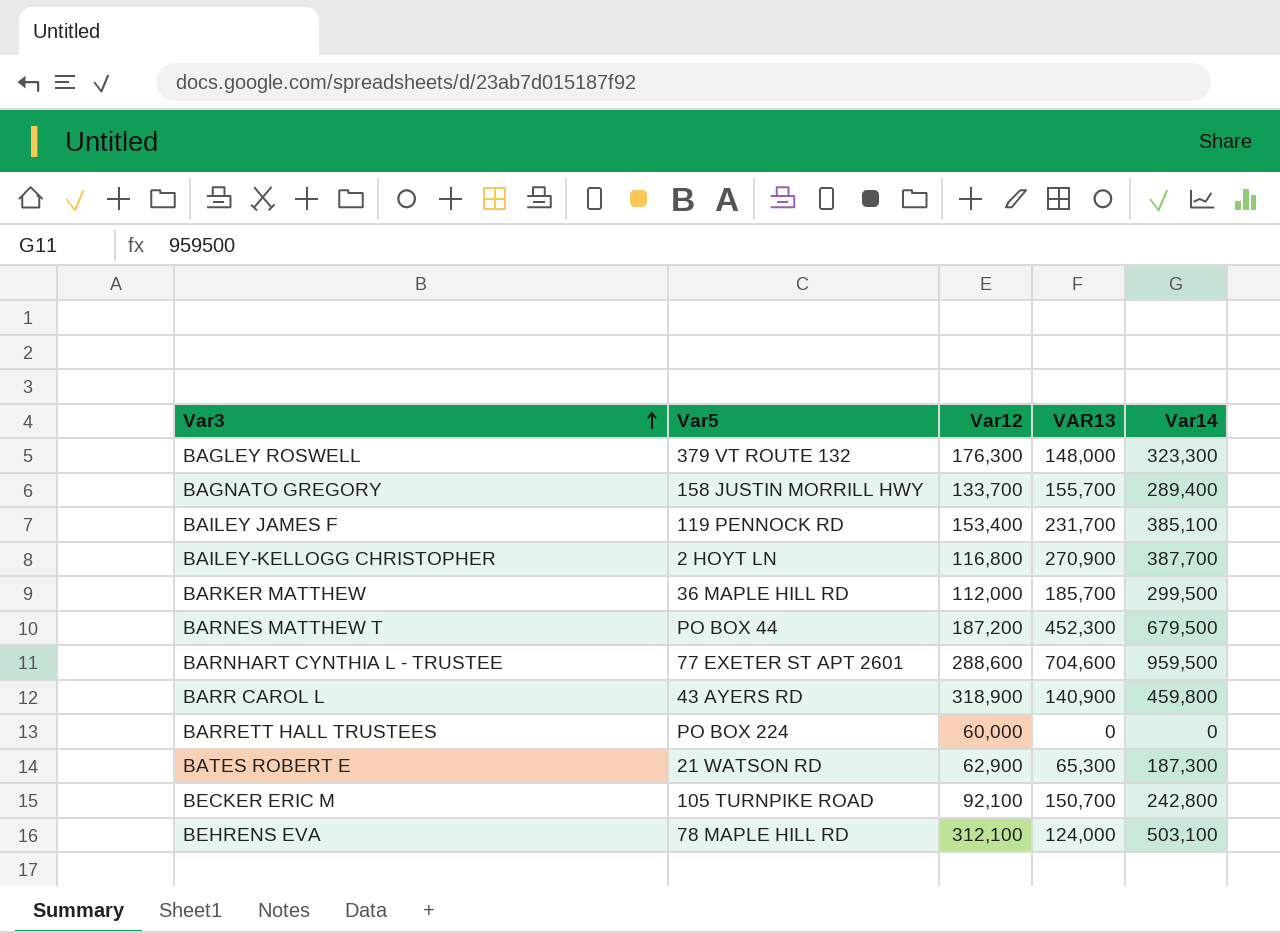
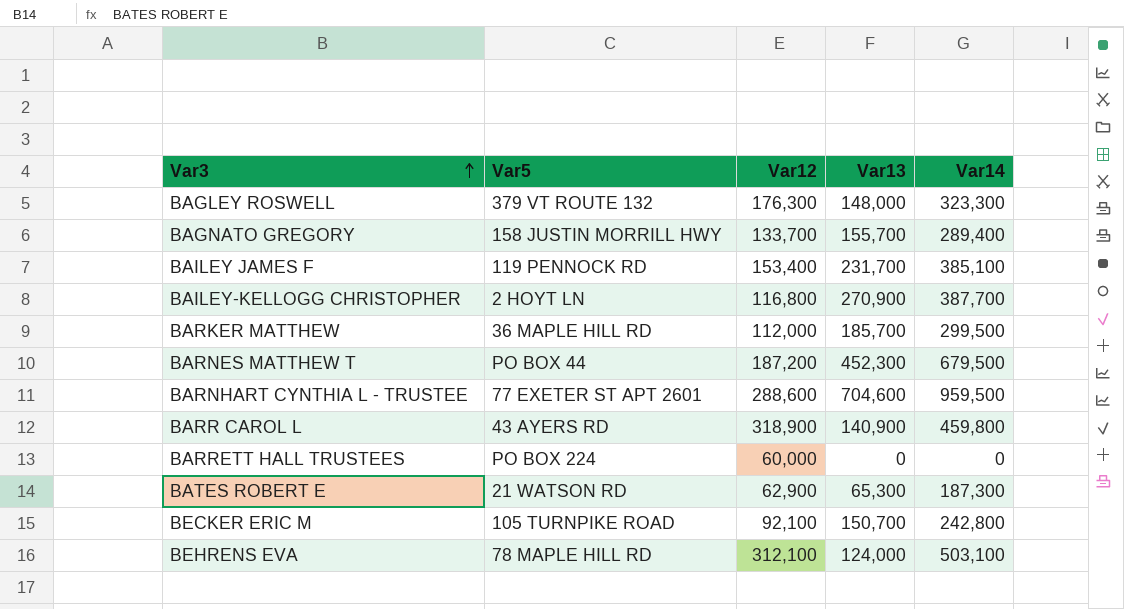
column name: VAR13 -> Var13

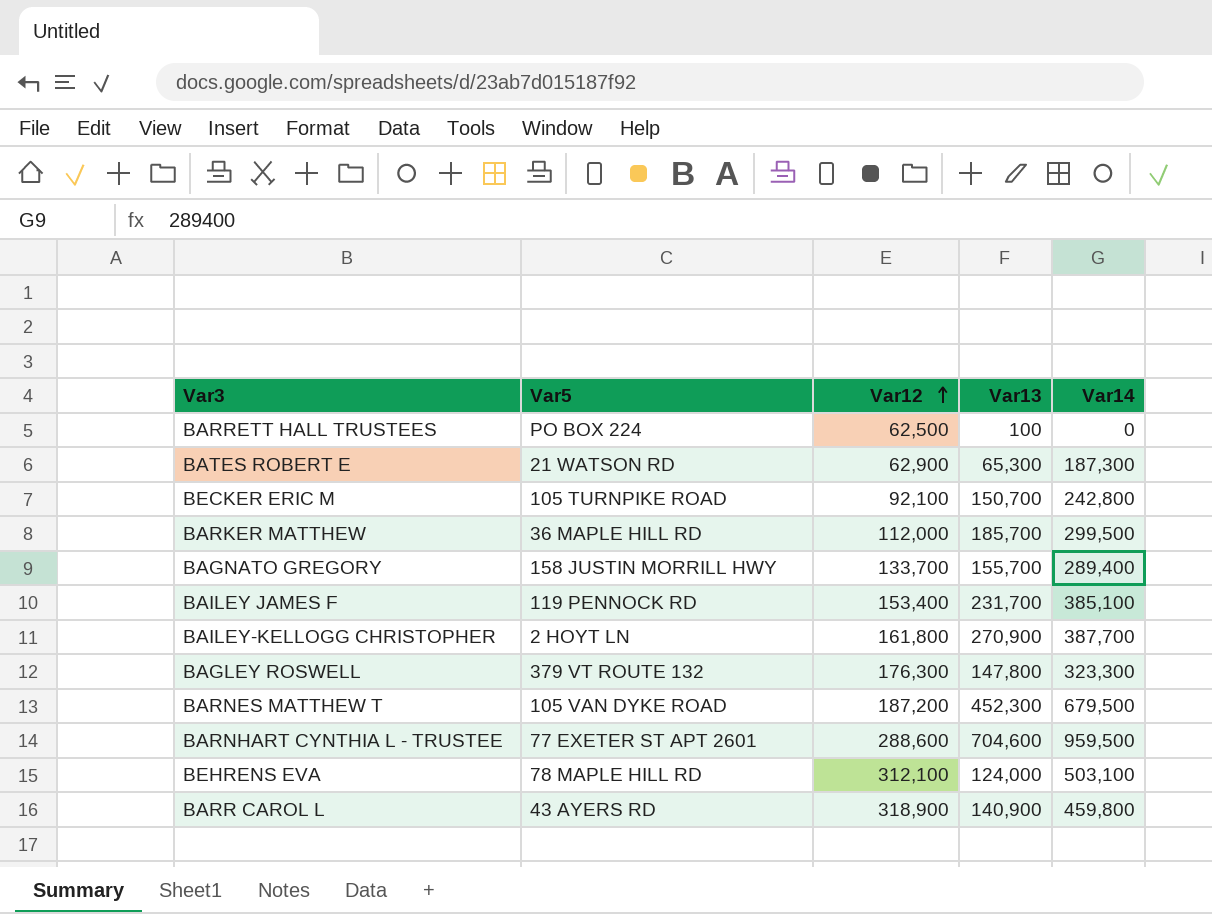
row order: Var3 ascending -> Var12 ascending
BARRETT HALL TRUSTEES | Var12: 60,000 -> 62,500
BARRETT HALL TRUSTEES | Var13: 0 -> 100
BAILEY-KELLOGG CHRISTOPHER | Var12: 116,800 -> 161,800
BAGLEY ROSWELL | Var13: 148,000 -> 147,800
BARNES MATTHEW T | Var5: PO BOX 44 -> 105 VAN DYKE ROAD

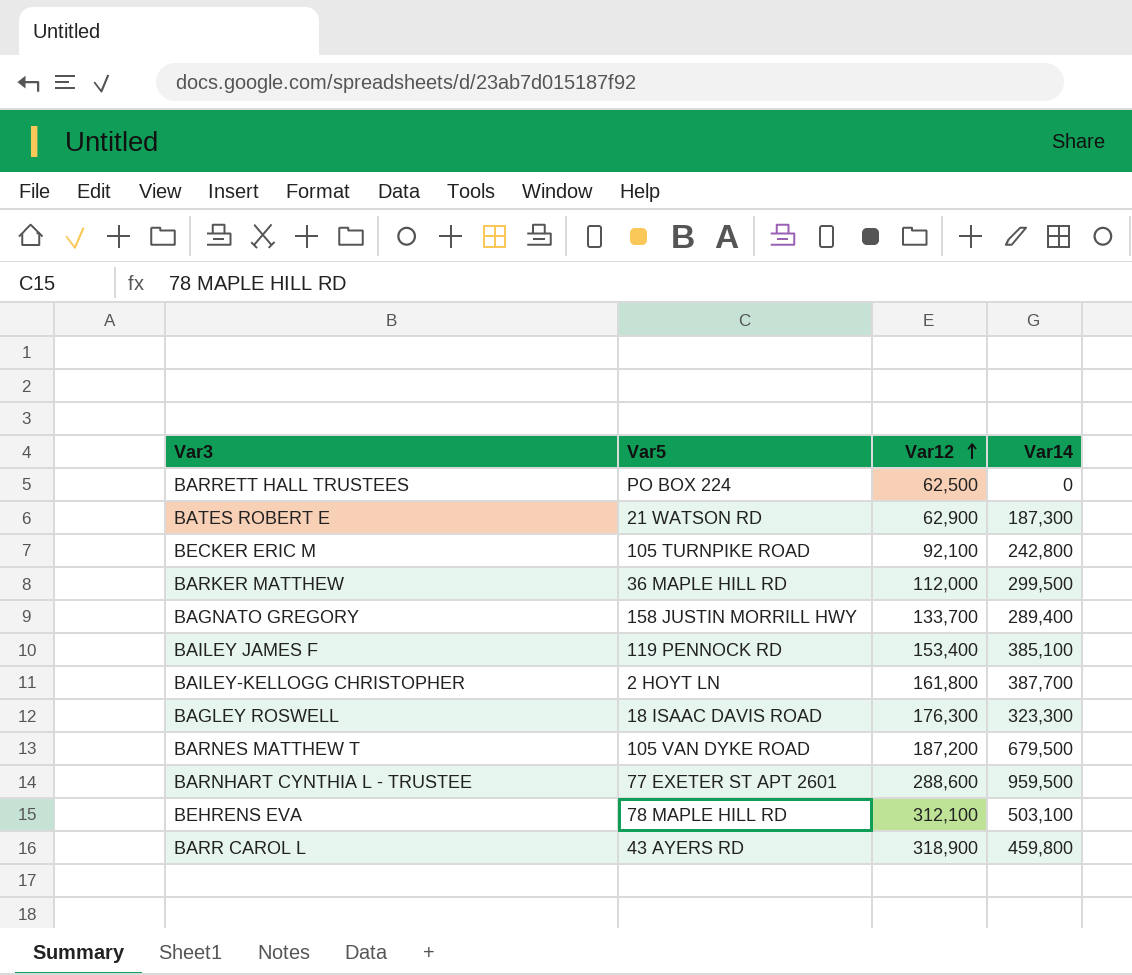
column Var13 | position: 4 -> none
BAGLEY ROSWELL | Var5: 379 VT ROUTE 132 -> 18 ISAAC DAVIS ROAD

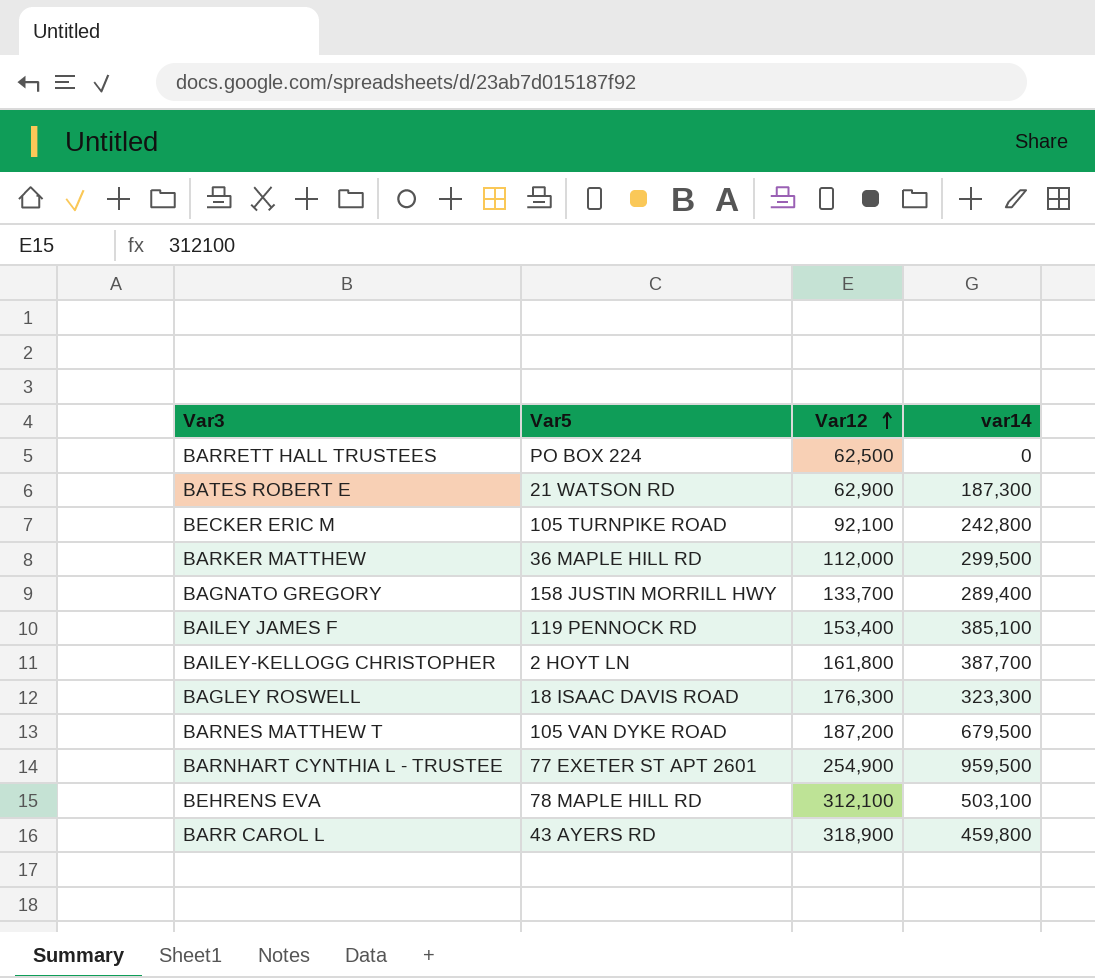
column name: Var14 -> var14
BARNHART CYNTHIA L - TRUSTEE | Var12: 288,600 -> 254,900

